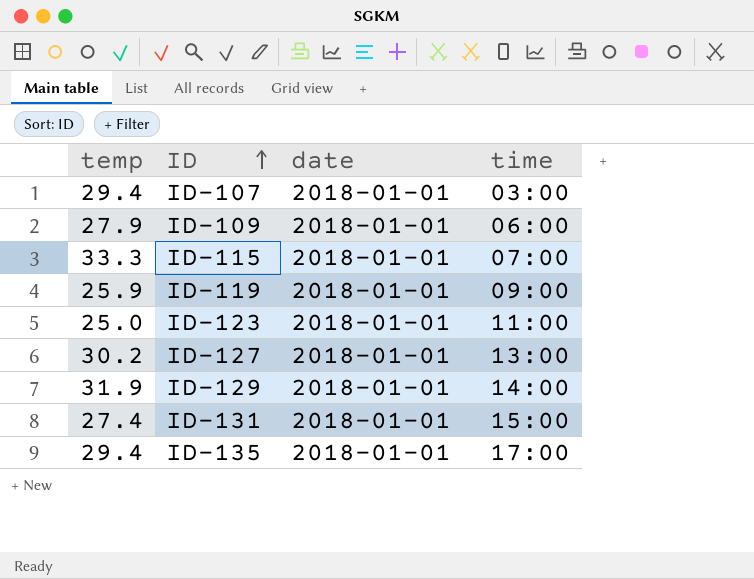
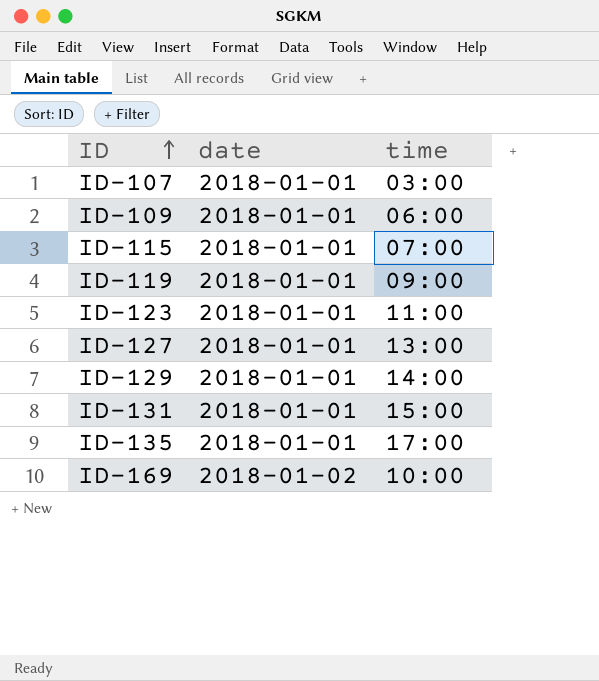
column temp | position: 1 -> none
row ID-169: none -> 2018-01-02 | 10:00

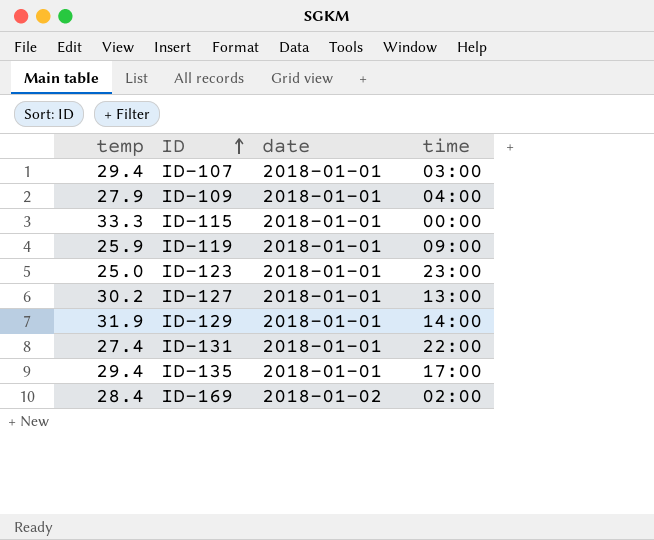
column temp | position: none -> 1
ID-109 | time: 06:00 -> 04:00
ID-115 | time: 07:00 -> 00:00
ID-123 | time: 11:00 -> 23:00
ID-131 | time: 15:00 -> 22:00
ID-169 | time: 10:00 -> 02:00

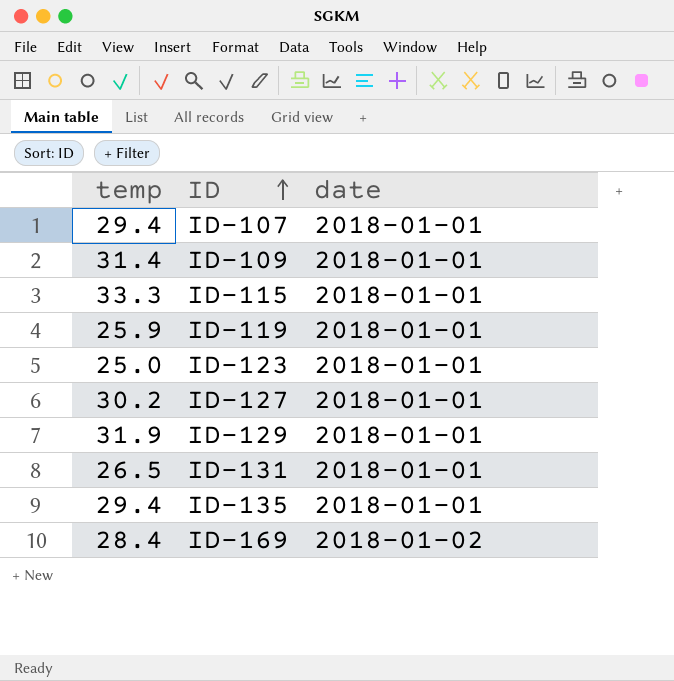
column time | position: 4 -> none
ID-109 | temp: 27.9 -> 31.4
ID-131 | temp: 27.4 -> 26.5

